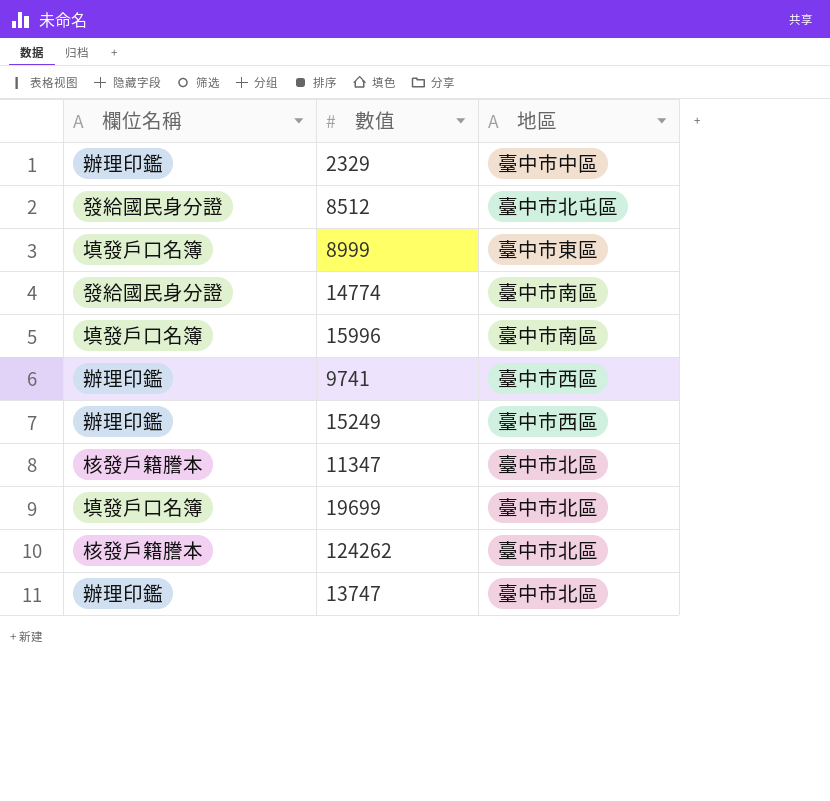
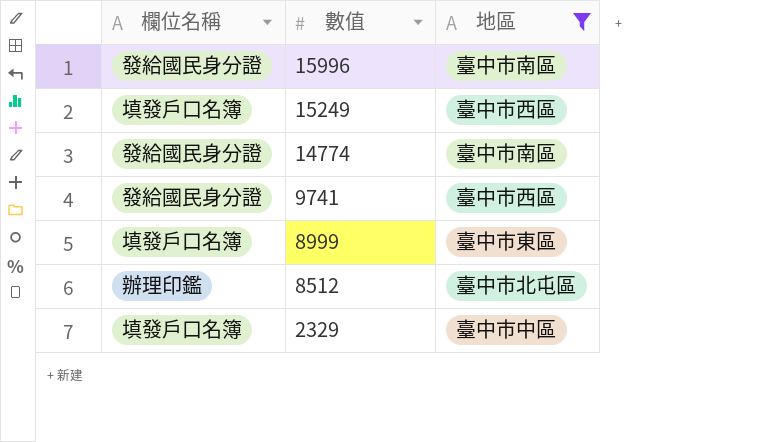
filter: none -> 地區 != 臺中市北區
row order: none -> 數值 descending
15996 | 欄位名稱: 填發戶口名簿 -> 發給國民身分證
15249 | 欄位名稱: 辦理印鑑 -> 填發戶口名簿
9741 | 欄位名稱: 辦理印鑑 -> 發給國民身分證
8512 | 欄位名稱: 發給國民身分證 -> 辦理印鑑
2329 | 欄位名稱: 辦理印鑑 -> 填發戶口名簿

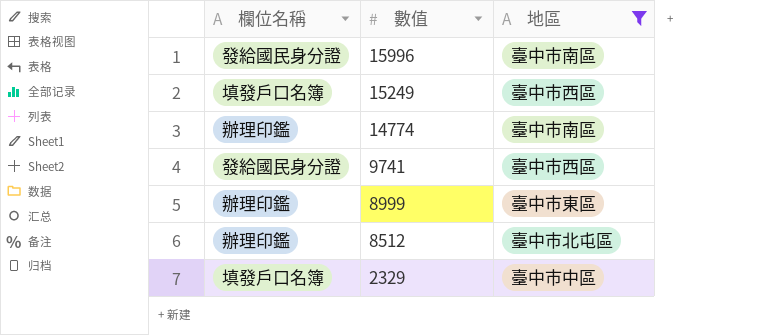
14774 | 欄位名稱: 發給國民身分證 -> 辦理印鑑
8999 | 欄位名稱: 填發戶口名簿 -> 辦理印鑑

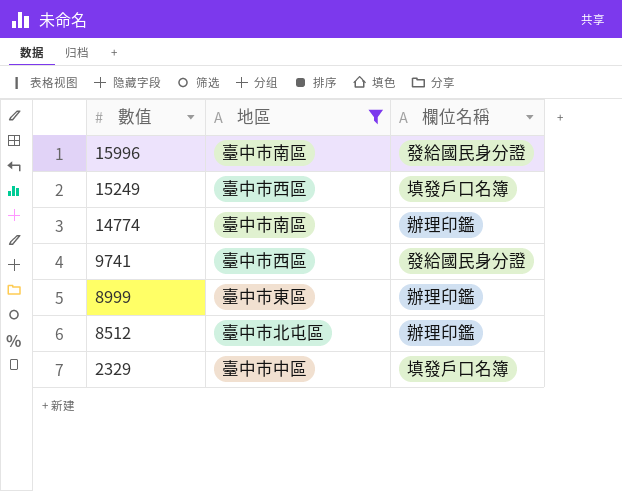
column 欄位名稱 | position: 1 -> 3

